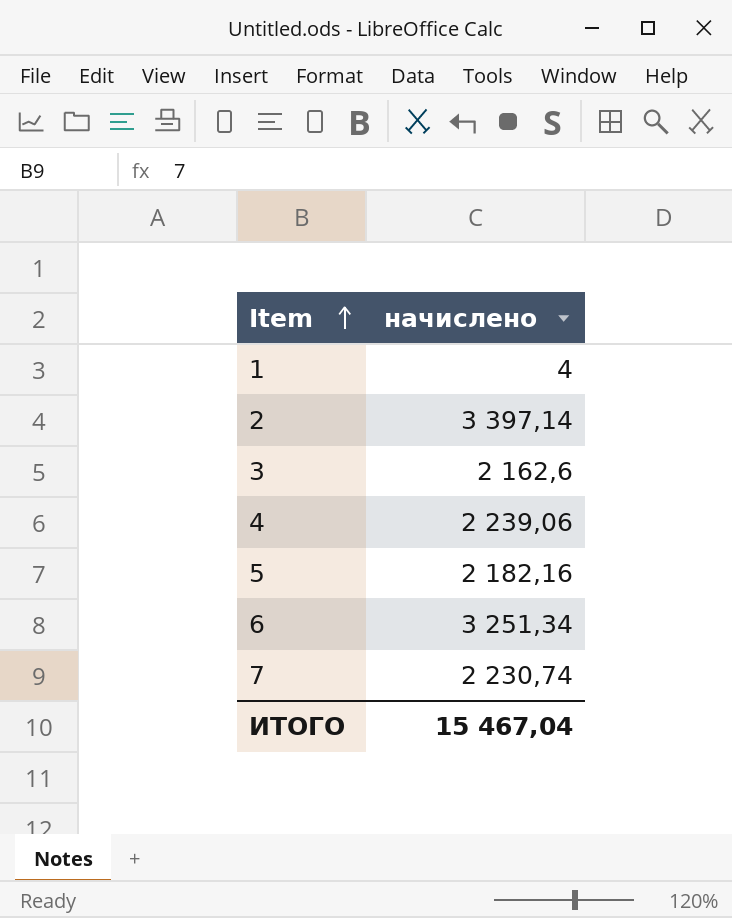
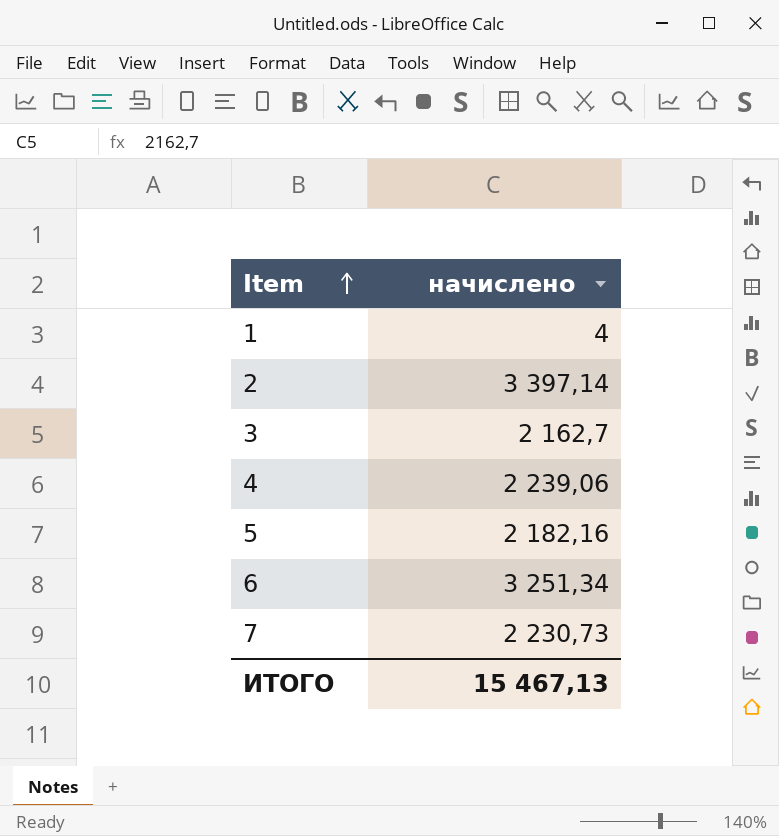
3 | начислено: 2 162,6 -> 2 162,7
7 | начислено: 2 230,74 -> 2 230,73
ИТОГО | начислено: 15 467,04 -> 15 467,13

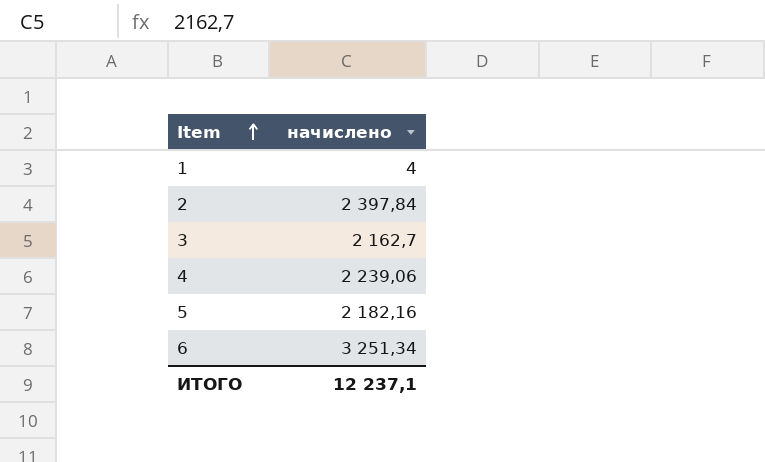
row 7: 2 230,73 -> none
2 | начислено: 3 397,14 -> 2 397,84
ИТОГО | начислено: 15 467,13 -> 12 237,1

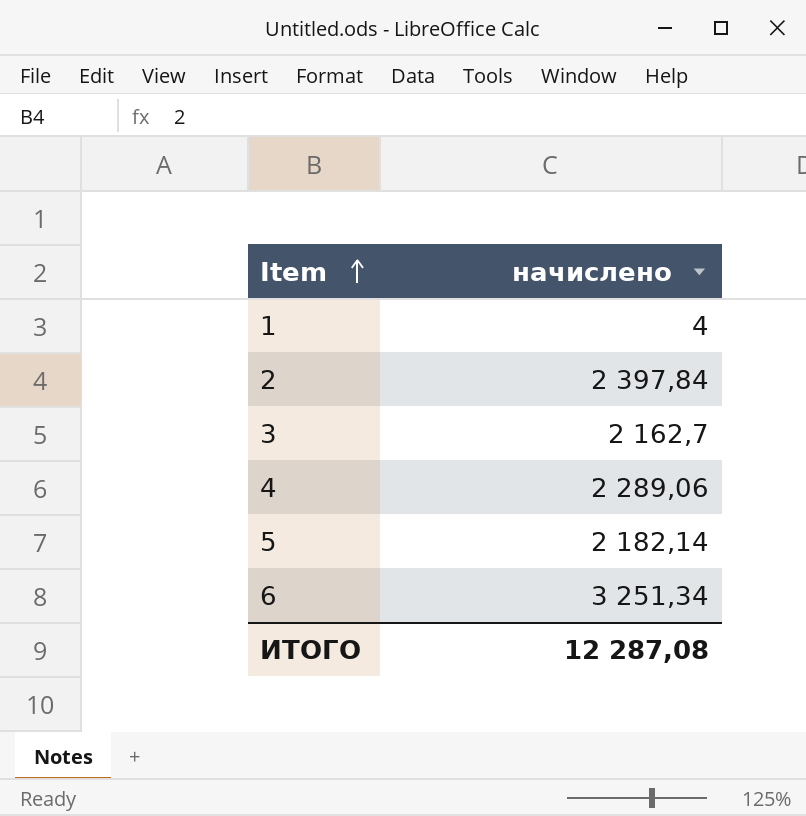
4 | начислено: 2 239,06 -> 2 289,06
5 | начислено: 2 182,16 -> 2 182,14
ИТОГО | начислено: 12 237,1 -> 12 287,08

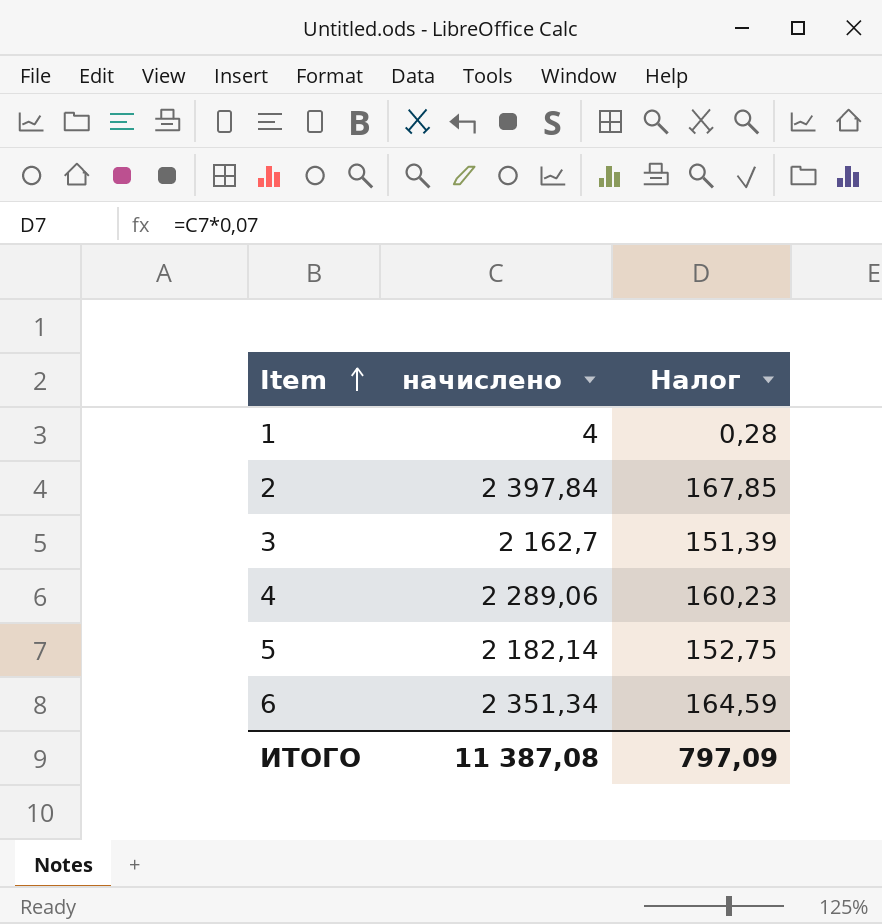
column Налог | formula: none -> [начислено] * 0,07
6 | начислено: 3 251,34 -> 2 351,34
ИТОГО | начислено: 12 287,08 -> 11 387,08

